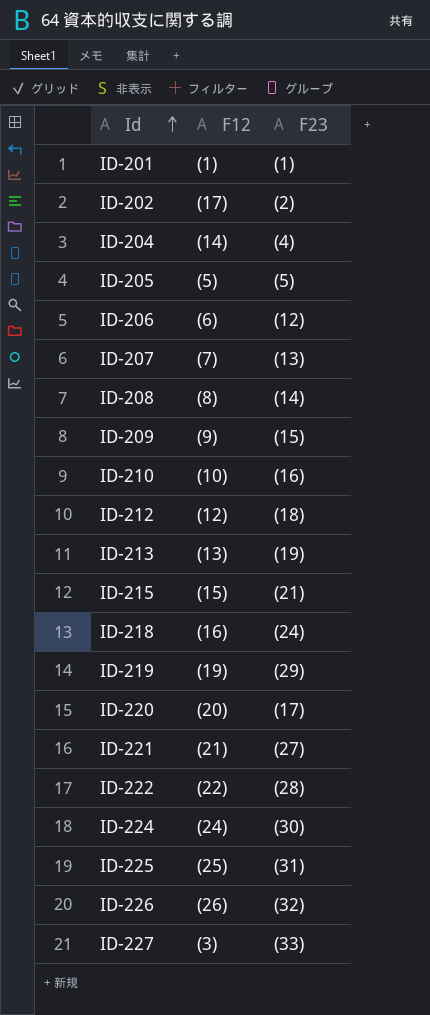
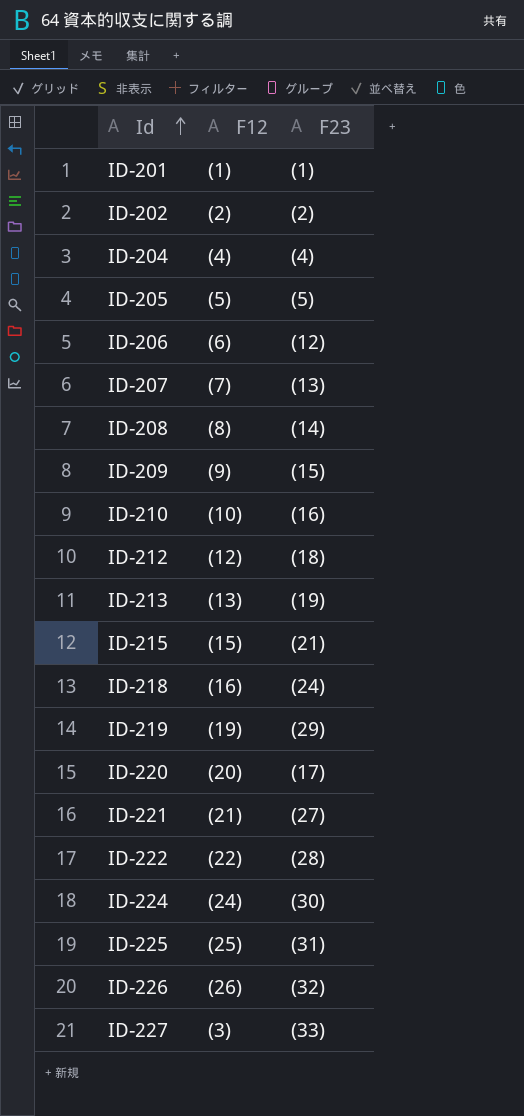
ID-202 | F12: (17) -> (2)
ID-204 | F12: (14) -> (4)

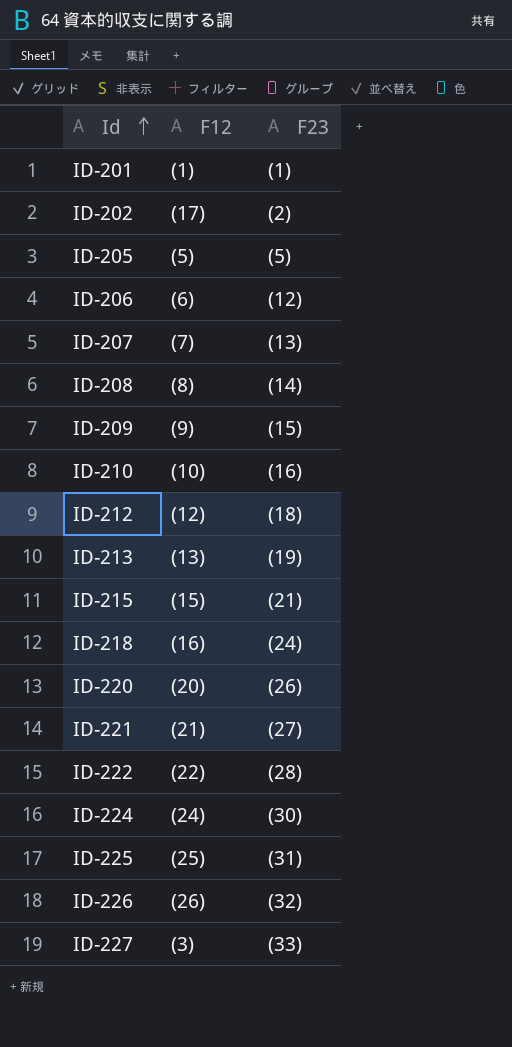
row ID-204: (4) | (4) -> none
row ID-219: (19) | (29) -> none
ID-202 | F12: (2) -> (17)
ID-220 | F23: (17) -> (26)

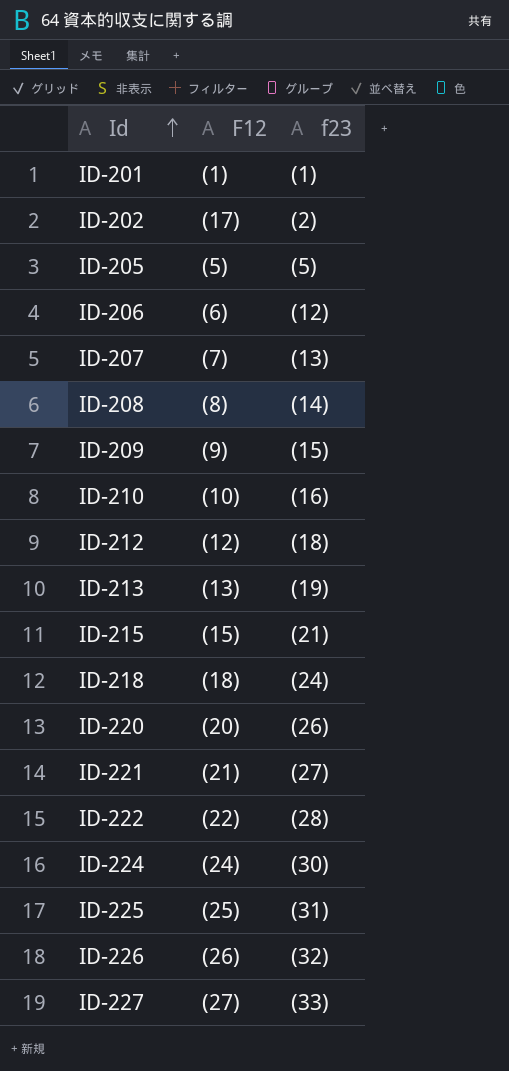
column name: F23 -> f23
ID-218 | F12: (16) -> (18)
ID-227 | F12: (3) -> (27)

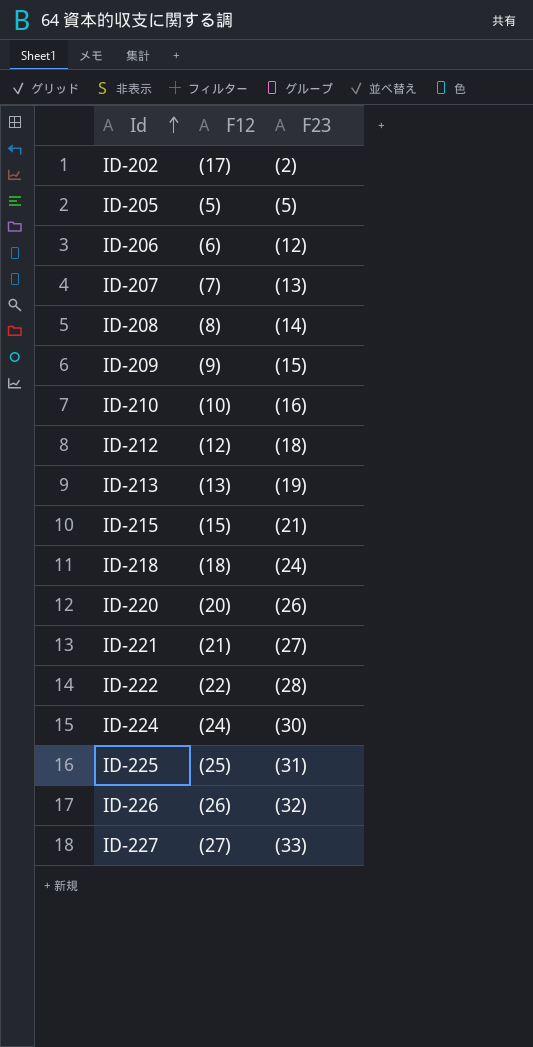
column name: f23 -> F23
row ID-201: (1) | (1) -> none

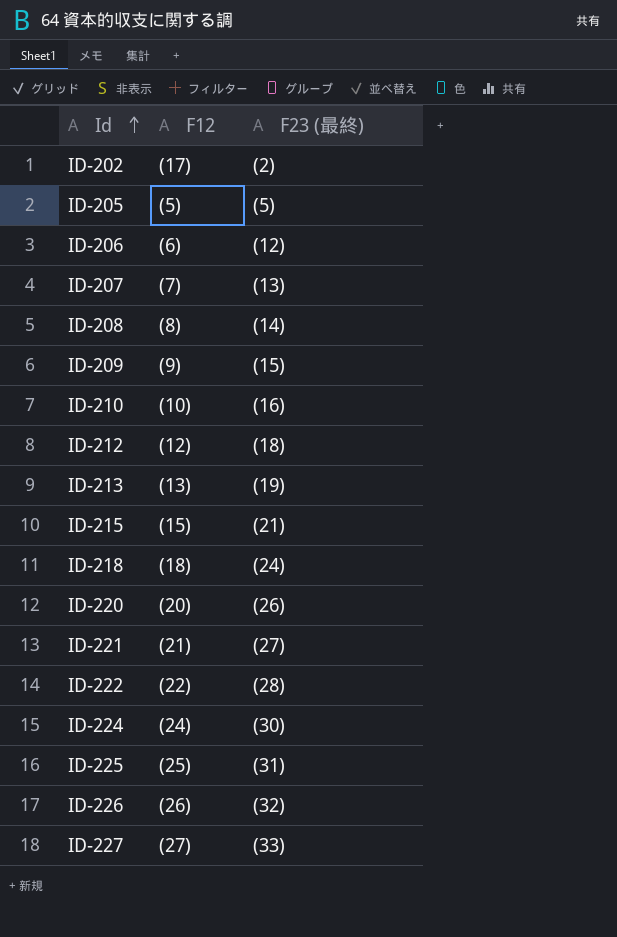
column name: F23 -> F23 (最終)

